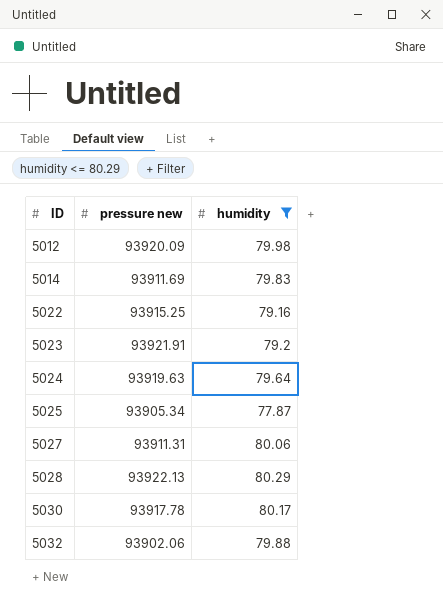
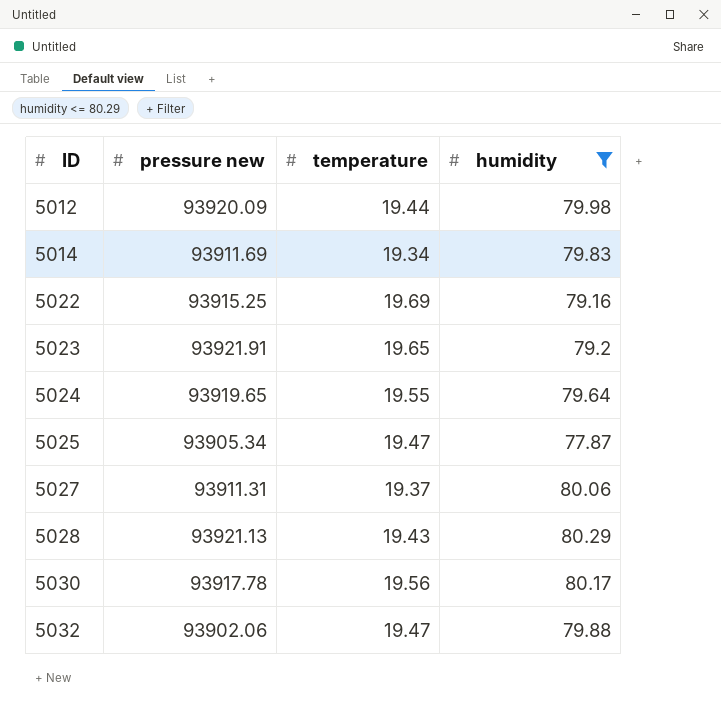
column temperature | position: none -> 3
5024 | pressure new: 93919.63 -> 93919.65
5028 | pressure new: 93922.13 -> 93921.13

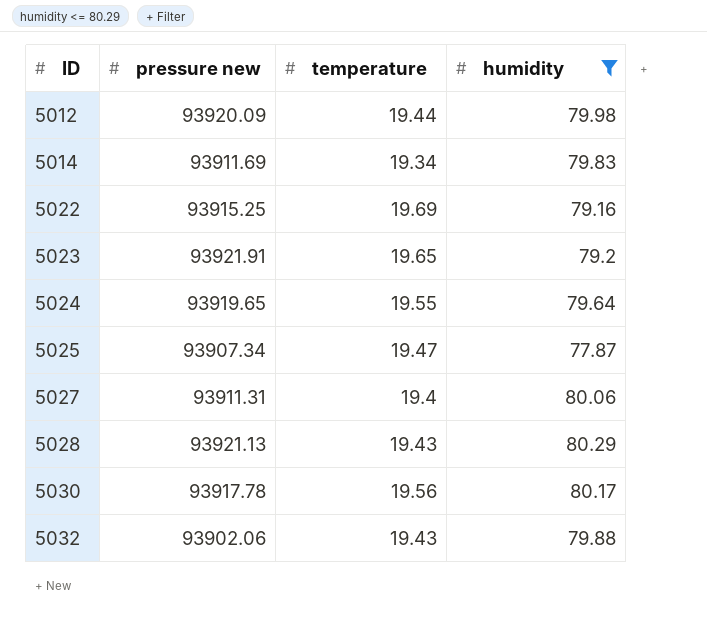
5025 | pressure new: 93905.34 -> 93907.34
5027 | temperature: 19.37 -> 19.4
5032 | temperature: 19.47 -> 19.43

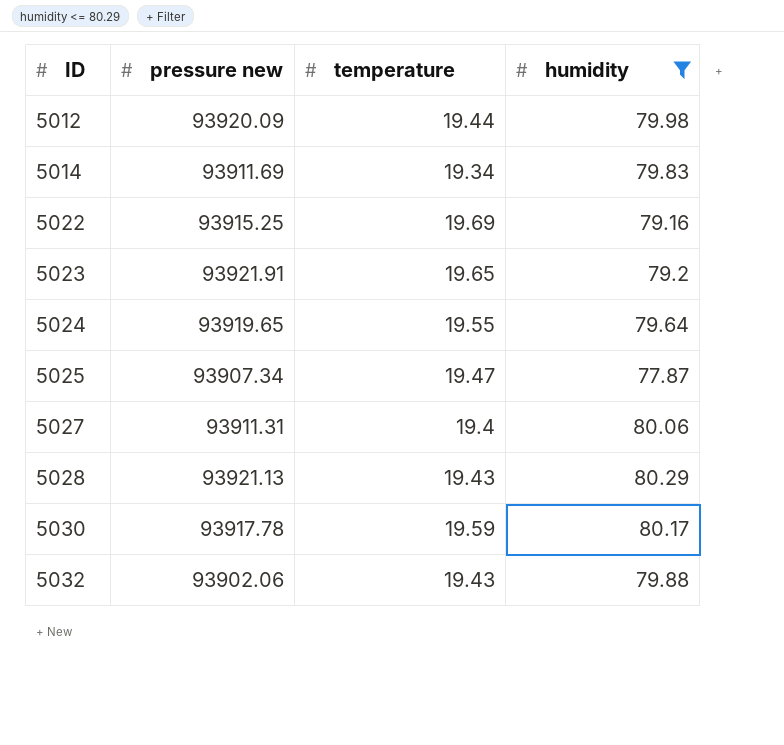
5030 | temperature: 19.56 -> 19.59

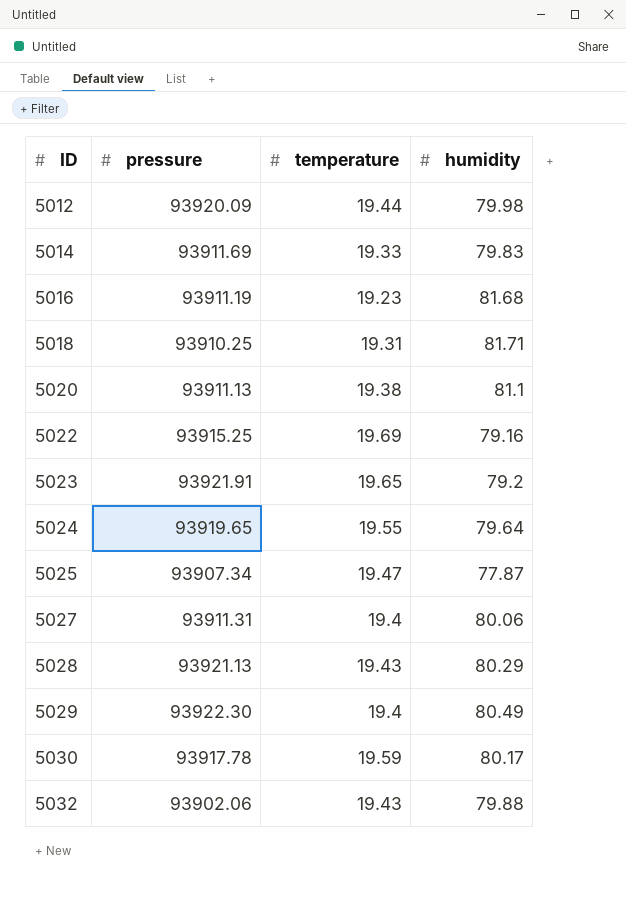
filter: humidity <= 80.29 -> none
column name: pressure new -> pressure
5014 | temperature: 19.34 -> 19.33

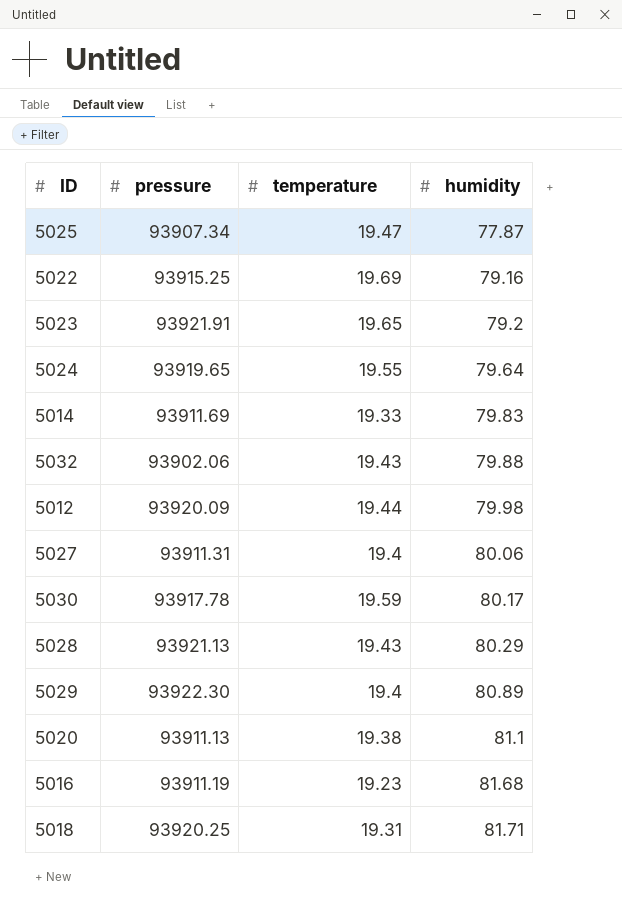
row order: ID ascending -> humidity ascending
5029 | humidity: 80.49 -> 80.89
5018 | pressure: 93910.25 -> 93920.25

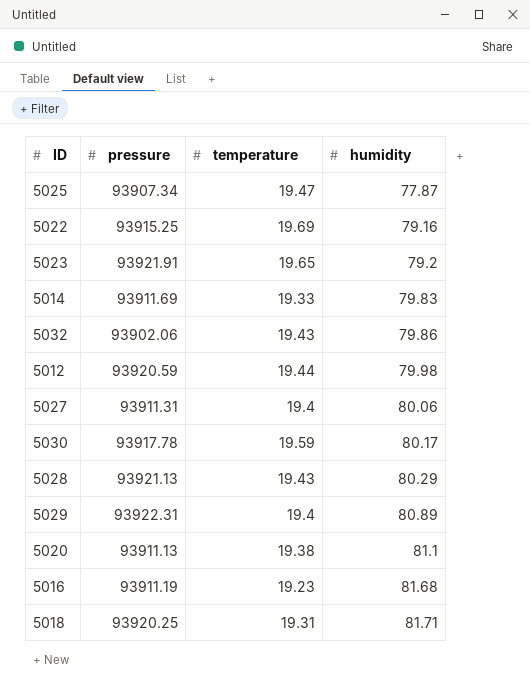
row 5024: 93919.65 | 19.55 | 79.64 -> none
5032 | humidity: 79.88 -> 79.86
5012 | pressure: 93920.09 -> 93920.59
5029 | pressure: 93922.30 -> 93922.31

